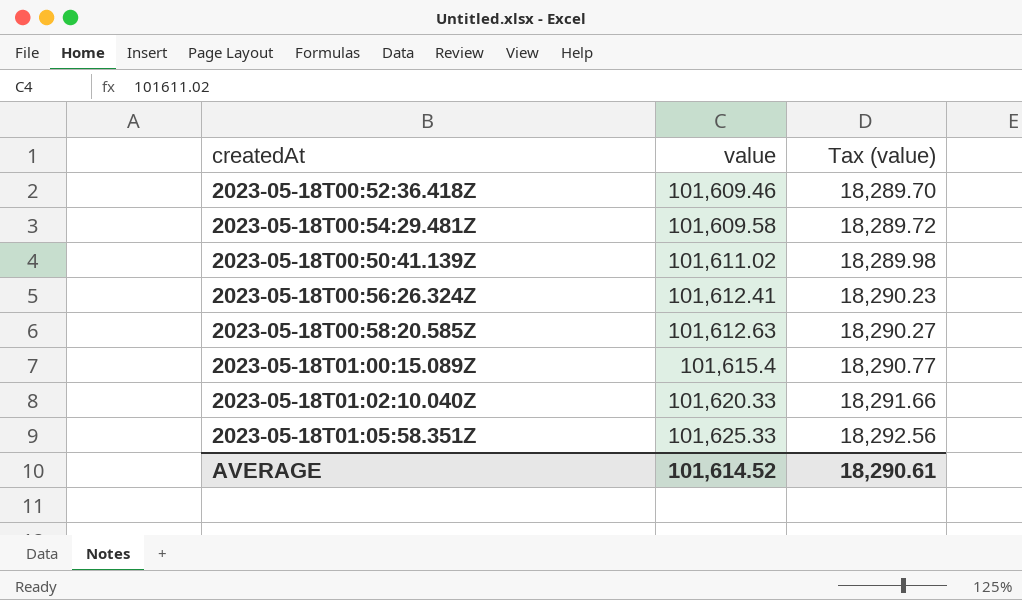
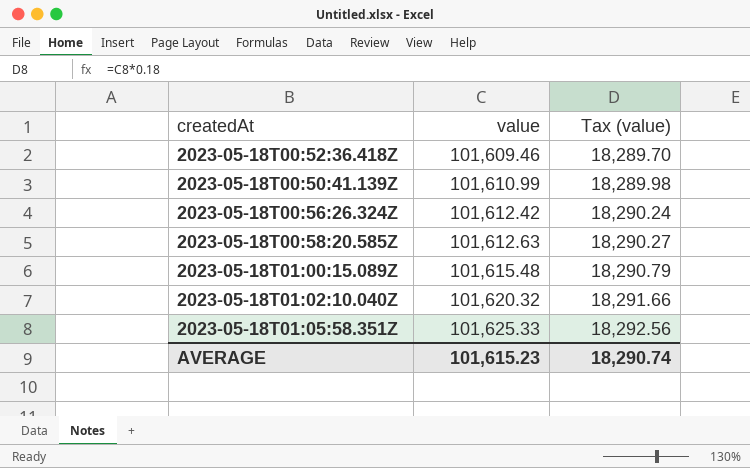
row 2023-05-18T00:54:29.481Z: 101,609.58 | 18,289.72 -> none
2023-05-18T00:50:41.139Z | value: 101,611.02 -> 101,610.99
2023-05-18T00:56:26.324Z | value: 101,612.41 -> 101,612.42
2023-05-18T00:56:26.324Z | Tax (value): 18,290.23 -> 18,290.24
2023-05-18T01:00:15.089Z | value: 101,615.4 -> 101,615.48
2023-05-18T01:00:15.089Z | Tax (value): 18,290.77 -> 18,290.79
2023-05-18T01:02:10.040Z | value: 101,620.33 -> 101,620.32
AVERAGE | value: 101,614.52 -> 101,615.23
AVERAGE | Tax (value): 18,290.61 -> 18,290.74

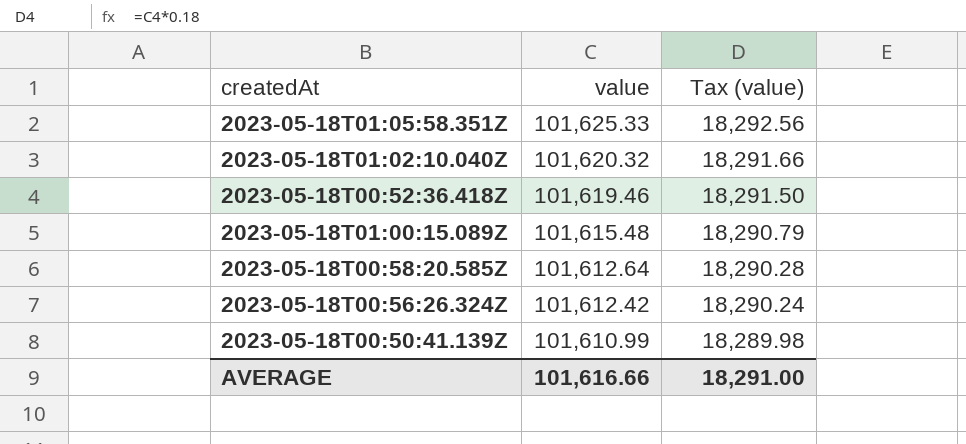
row order: value ascending -> value descending
2023-05-18T00:52:36.418Z | value: 101,609.46 -> 101,619.46
2023-05-18T00:52:36.418Z | Tax (value): 18,289.70 -> 18,291.50
2023-05-18T00:58:20.585Z | value: 101,612.63 -> 101,612.64
2023-05-18T00:58:20.585Z | Tax (value): 18,290.27 -> 18,290.28
AVERAGE | value: 101,615.23 -> 101,616.66
AVERAGE | Tax (value): 18,290.74 -> 18,291.00

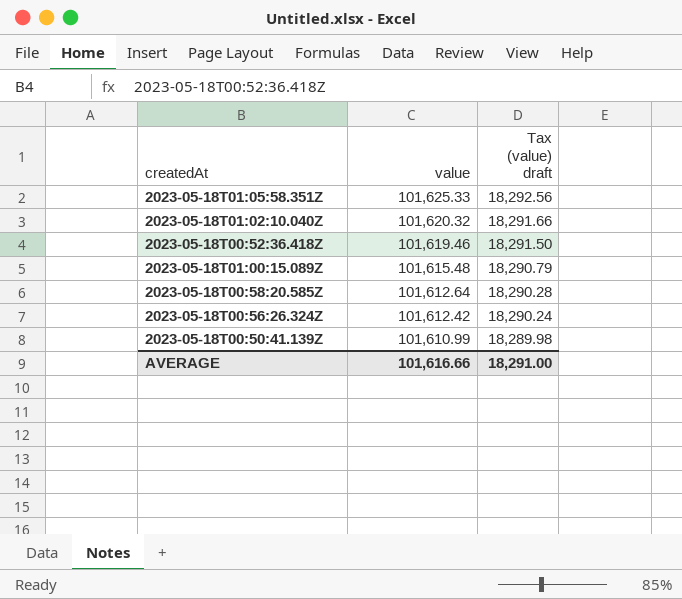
column name: Tax (value) -> Tax (value) draft

